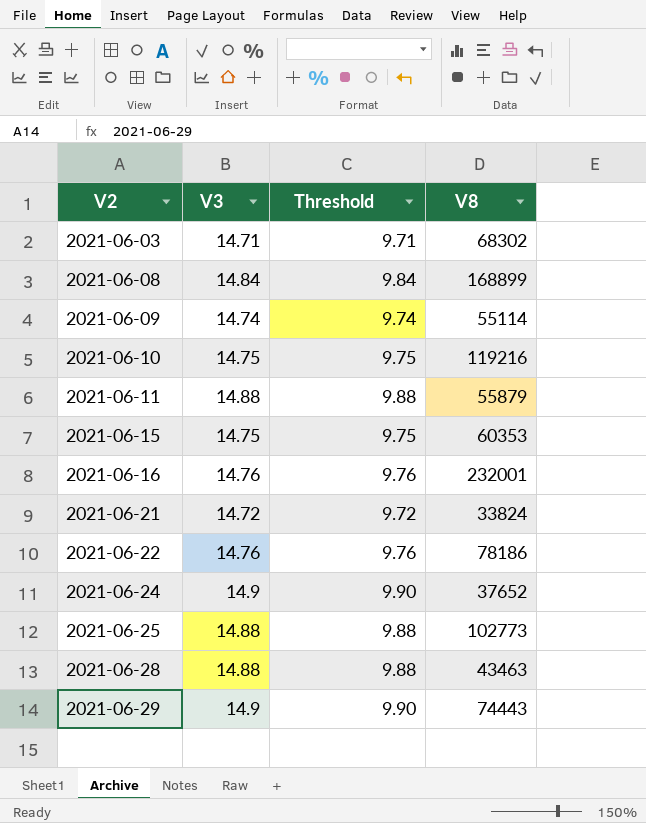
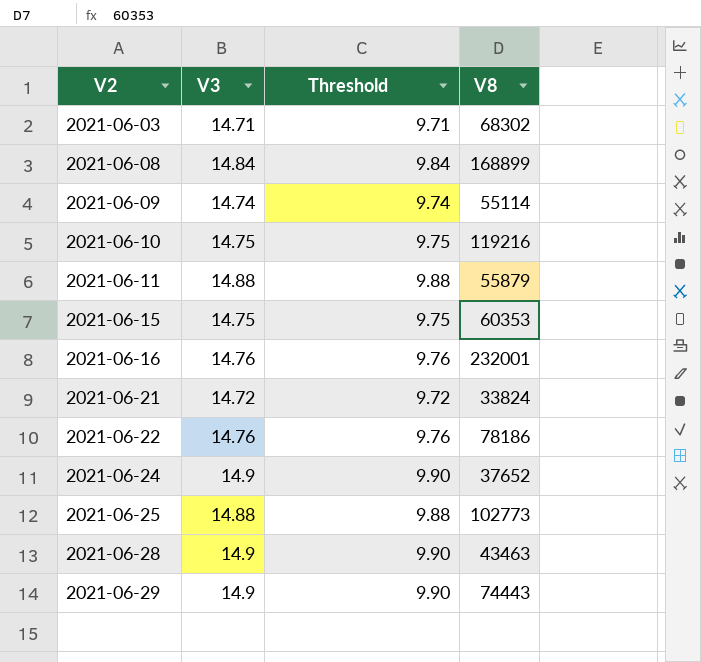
2021-06-28 | V3: 14.88 -> 14.9
2021-06-28 | Threshold: 9.88 -> 9.90

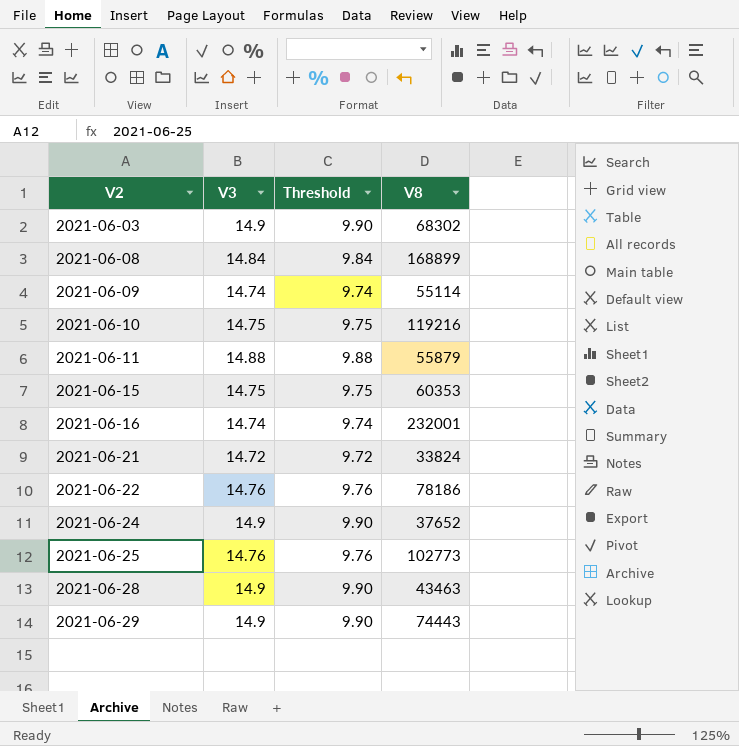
2021-06-03 | V3: 14.71 -> 14.9
2021-06-03 | Threshold: 9.71 -> 9.90
2021-06-16 | V3: 14.76 -> 14.74
2021-06-16 | Threshold: 9.76 -> 9.74
2021-06-25 | V3: 14.88 -> 14.76
2021-06-25 | Threshold: 9.88 -> 9.76

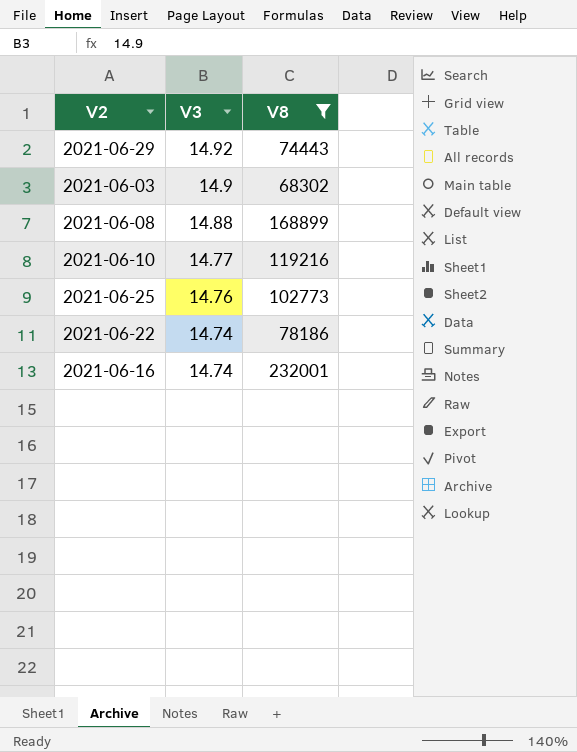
filter: none -> V8 >= 68302
row order: V2 ascending -> V3 descending
column Threshold | formula: [V3] - 5 -> none
2021-06-29 | V3: 14.9 -> 14.92
2021-06-08 | V3: 14.84 -> 14.88
2021-06-10 | V3: 14.75 -> 14.77
2021-06-22 | V3: 14.76 -> 14.74

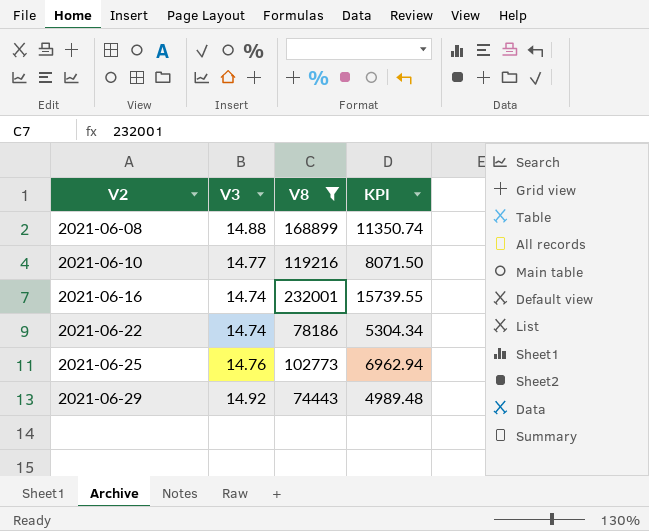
row order: V3 descending -> V2 ascending
column KPI | formula: none -> [V8] / [V3]
row 2021-06-03: 14.9 | 68302 -> none

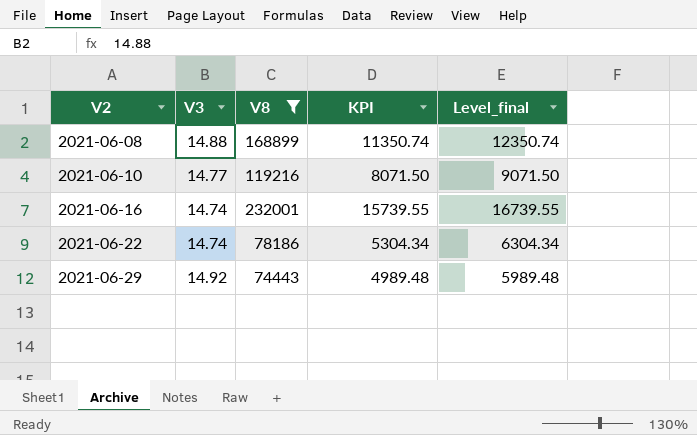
column Level_final | formula: none -> [KPI] + 1000
row 2021-06-25: 14.76 | 102773 | 6962.94 -> none

